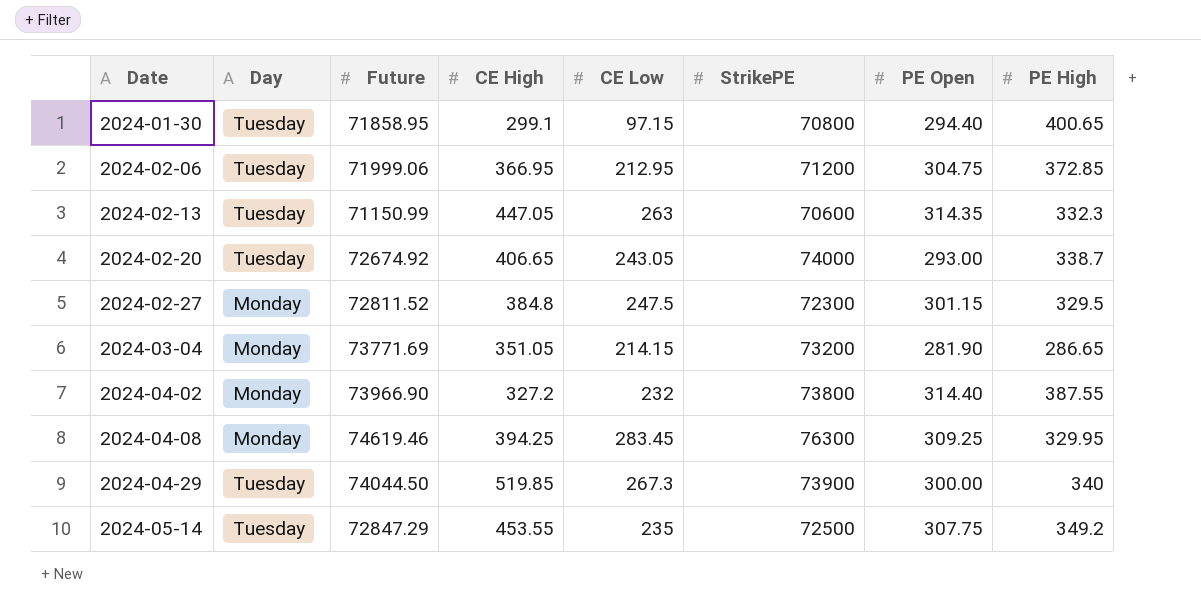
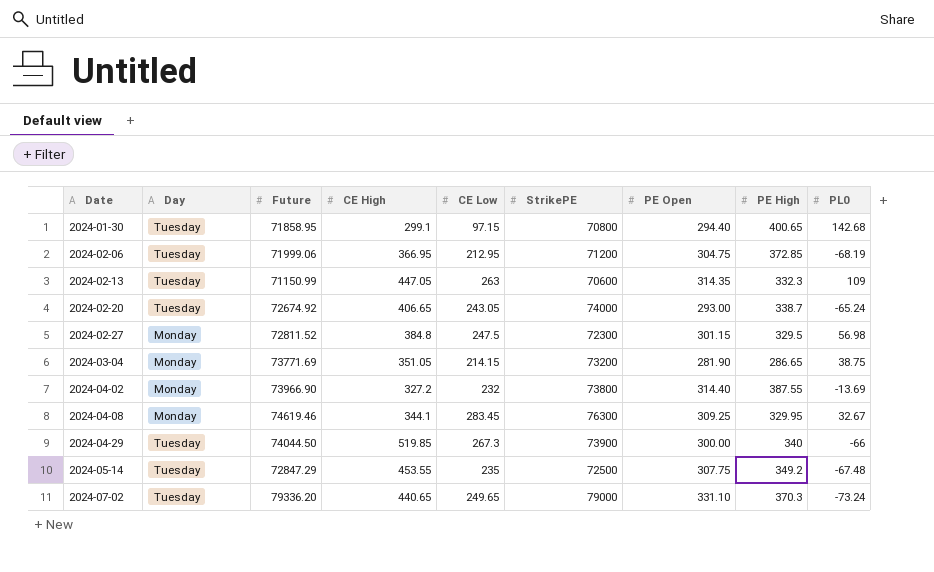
column PL0 | position: none -> 9
2024-04-08 | CE High: 394.25 -> 344.1
row 2024-07-02: none -> Tuesday | 79336.20 | 440.65 | 249.65 | 79000 | 331.10 | 370.3 | -73.24

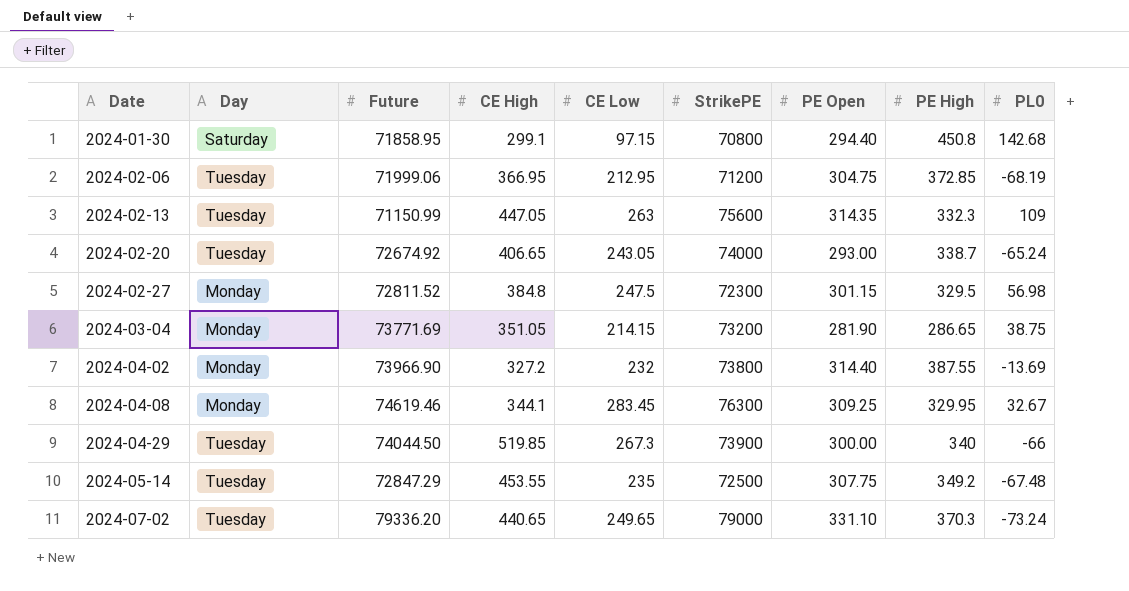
2024-01-30 | Day: Tuesday -> Saturday
2024-01-30 | PE High: 400.65 -> 450.8
2024-02-13 | StrikePE: 70600 -> 75600

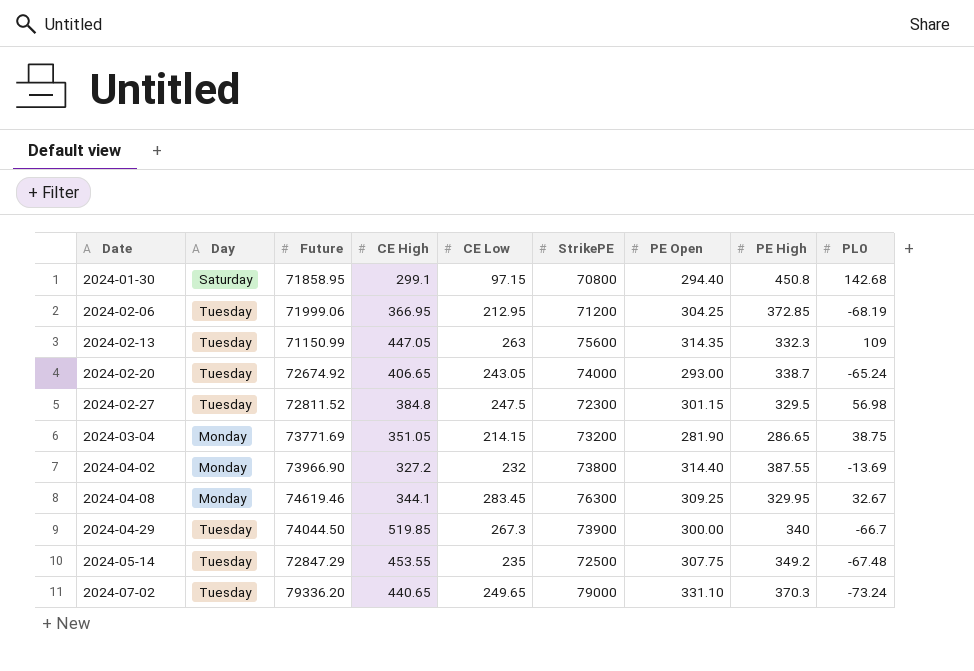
2024-02-06 | PE Open: 304.75 -> 304.25
2024-02-27 | Day: Monday -> Tuesday
2024-04-29 | PL0: -66 -> -66.7

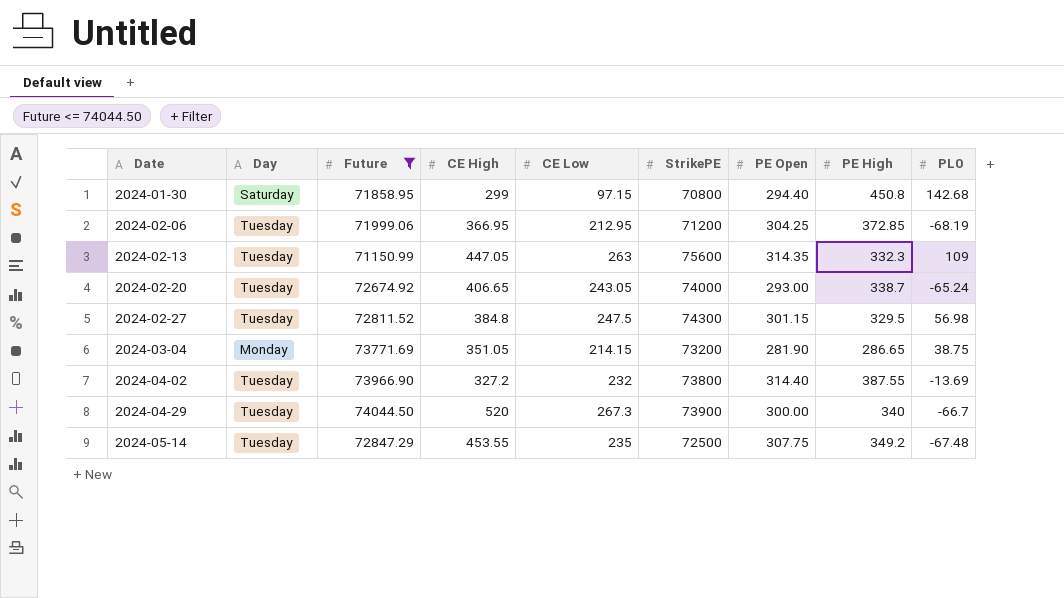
filter: none -> Future <= 74044.50
2024-01-30 | CE High: 299.1 -> 299
2024-02-27 | StrikePE: 72300 -> 74300
2024-04-02 | Day: Monday -> Tuesday
2024-04-29 | CE High: 519.85 -> 520

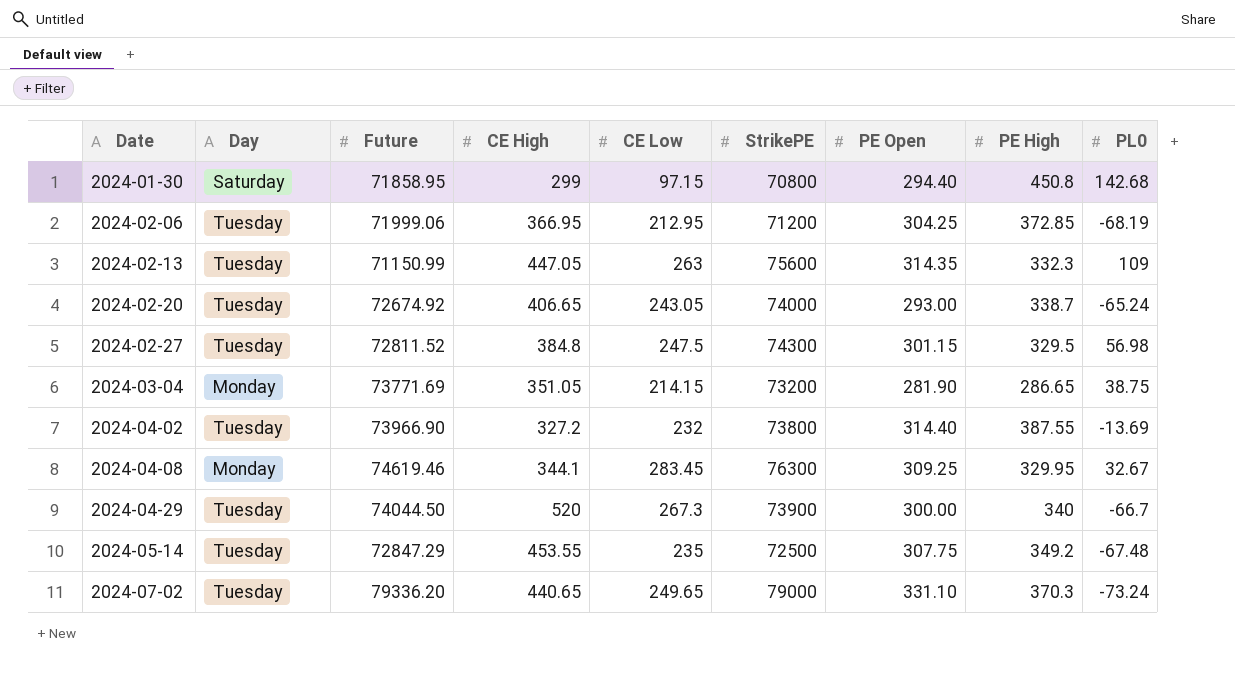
filter: Future <= 74044.50 -> none

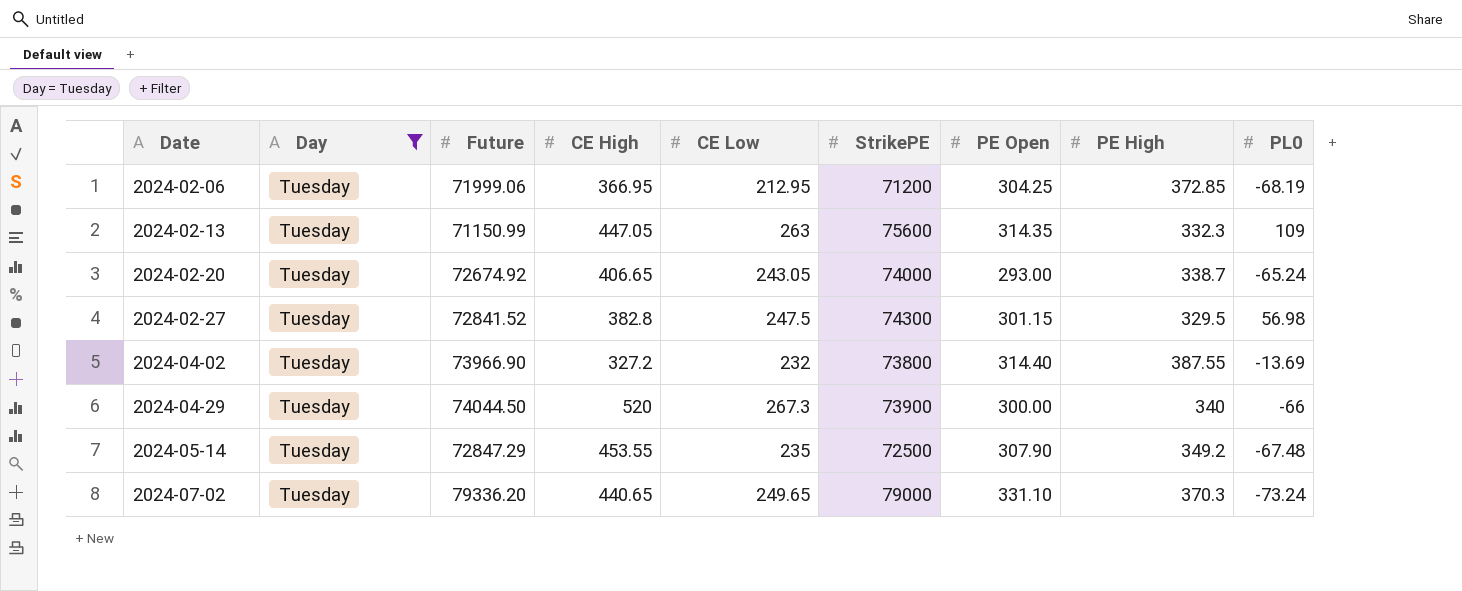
filter: none -> Day = Tuesday
2024-02-27 | Future: 72811.52 -> 72841.52
2024-02-27 | CE High: 384.8 -> 382.8
2024-04-29 | PL0: -66.7 -> -66
2024-05-14 | PE Open: 307.75 -> 307.90

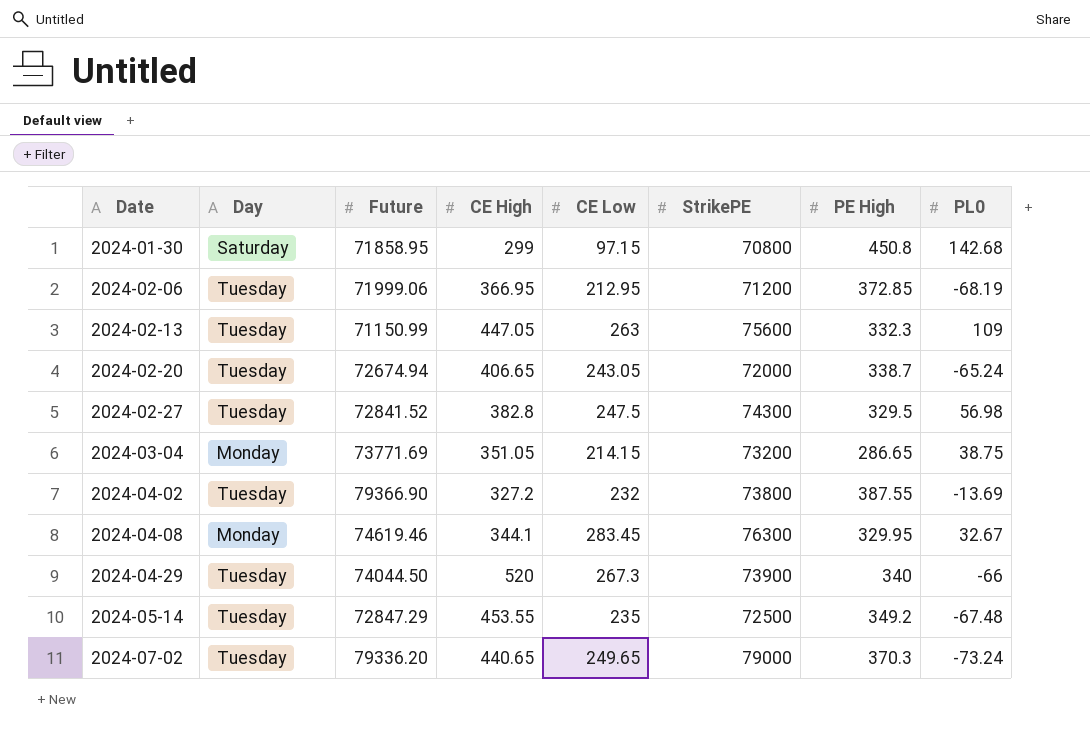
filter: Day = Tuesday -> none
column PE Open | position: 7 -> none
2024-02-20 | Future: 72674.92 -> 72674.94
2024-02-20 | StrikePE: 74000 -> 72000
2024-04-02 | Future: 73966.90 -> 79366.90

